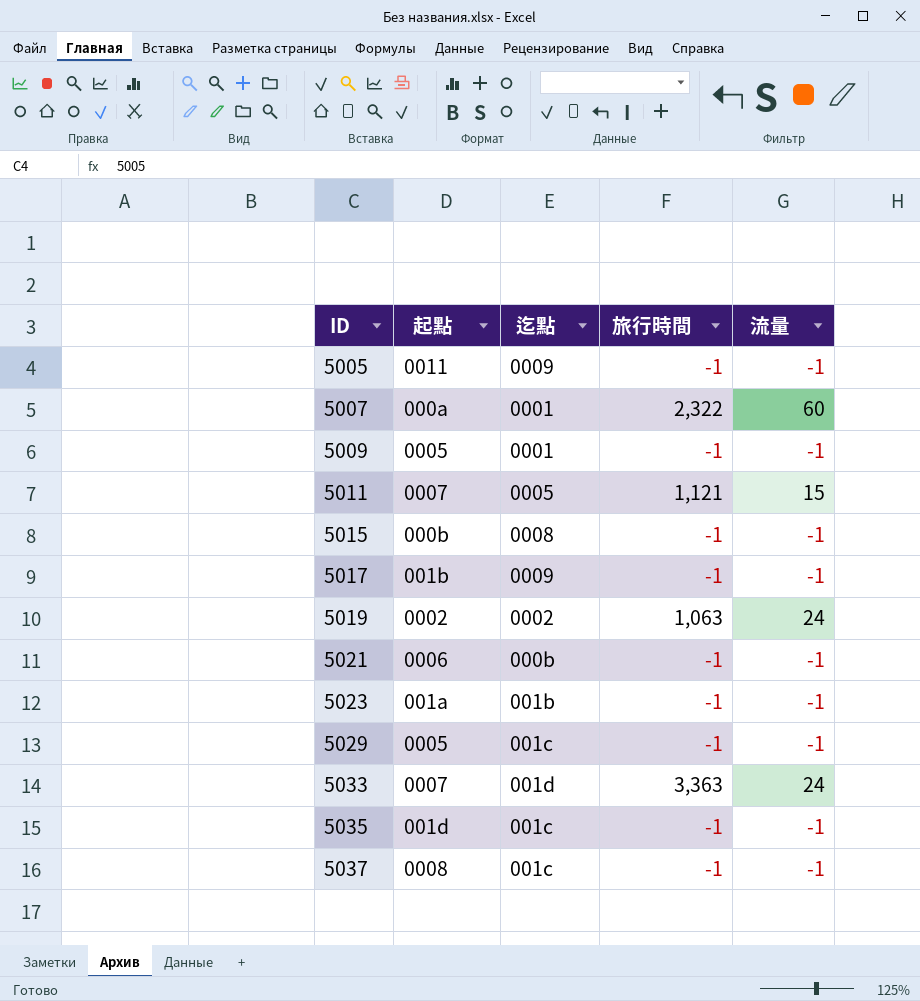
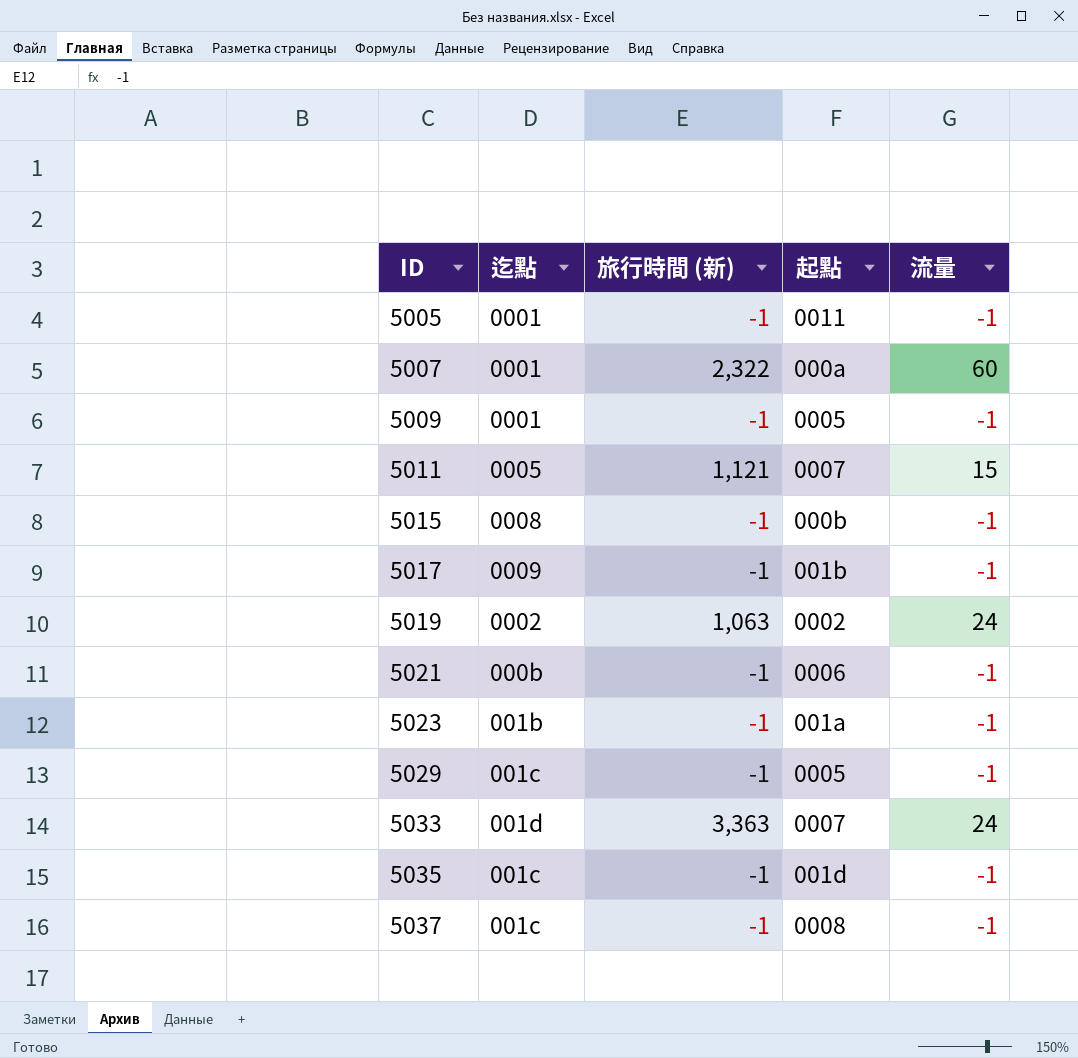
column name: 旅行時間 -> 旅行時間 (新)
column 起點 | position: 2 -> 4
5005 | 迄點: 0009 -> 0001

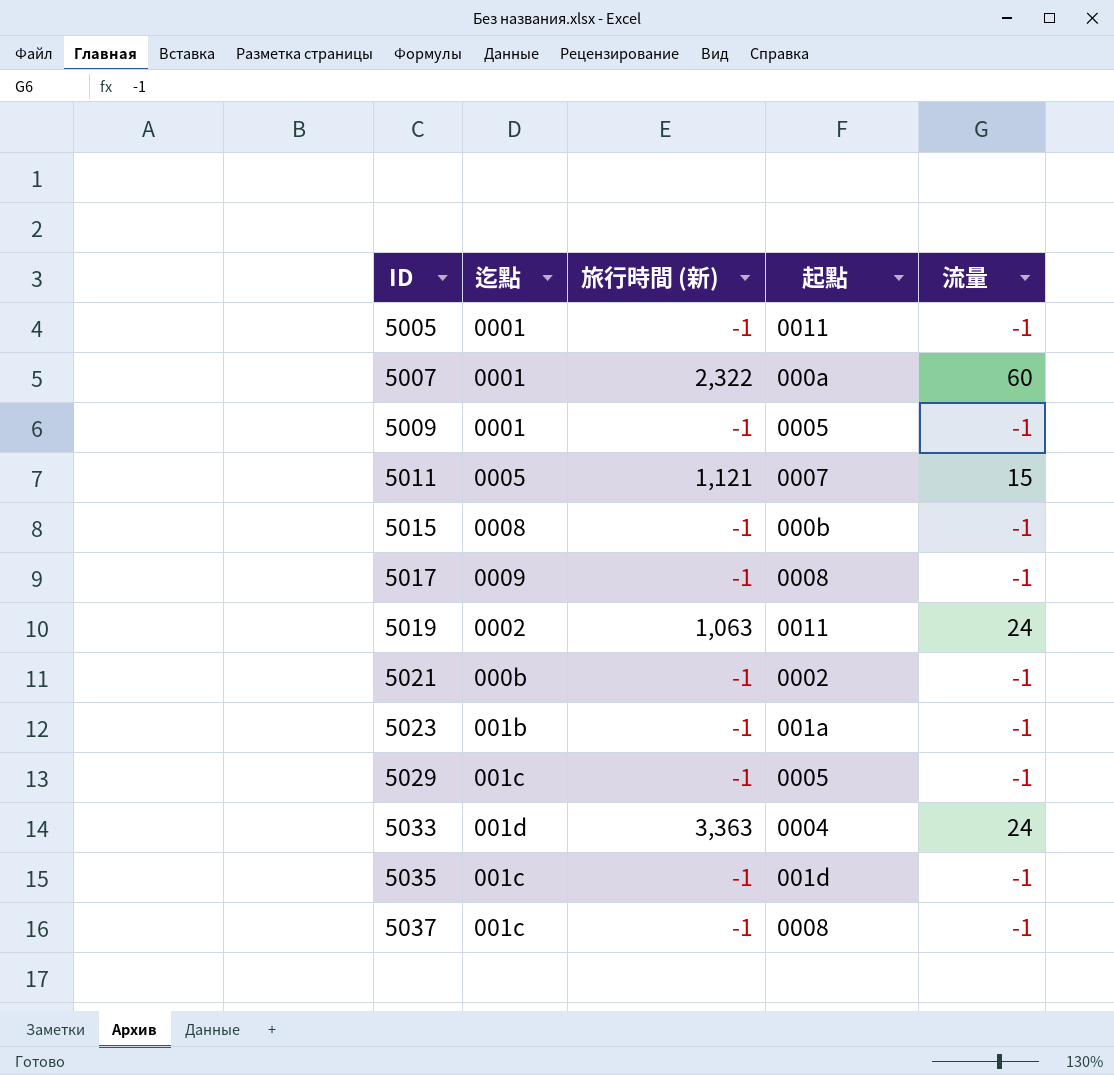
5017 | 起點: 001b -> 0008
5019 | 起點: 0002 -> 0011
5021 | 起點: 0006 -> 0002
5033 | 起點: 0007 -> 0004

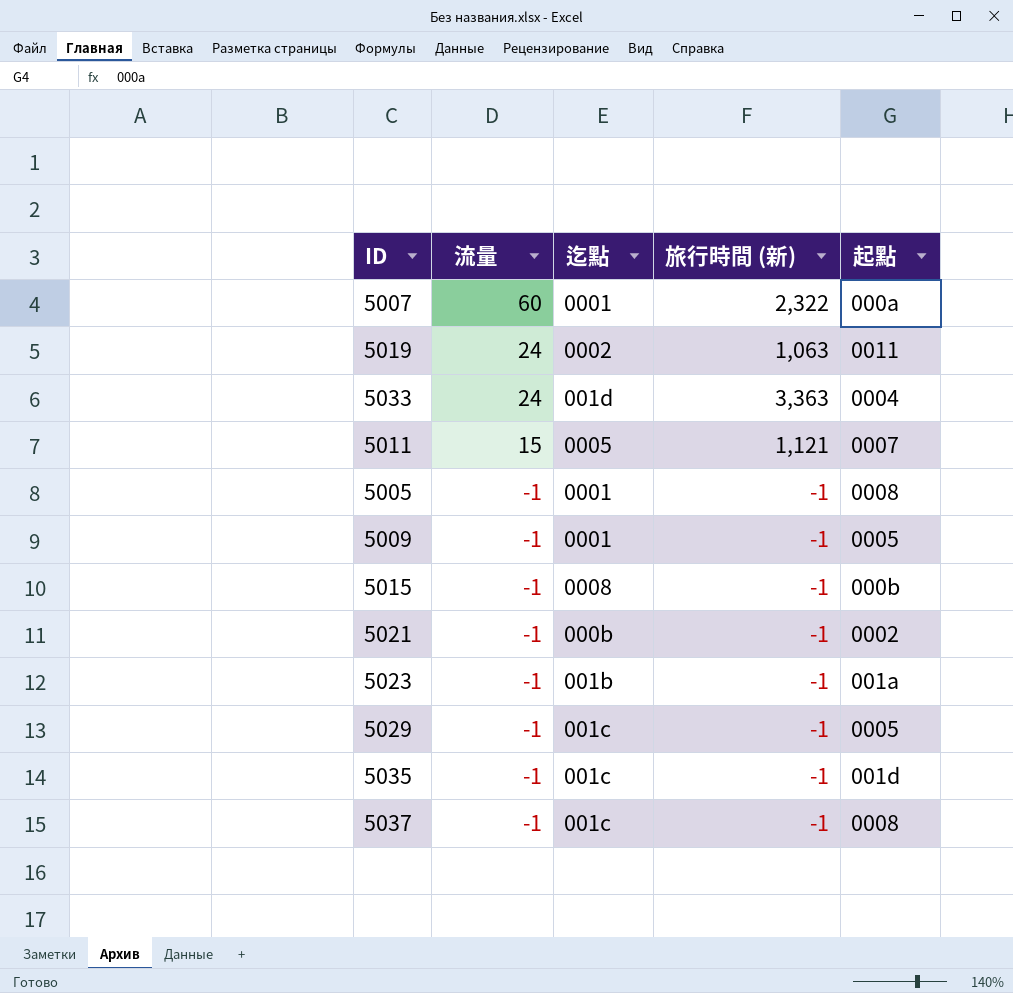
row order: ID ascending -> 流量 descending
column 流量 | position: 5 -> 2
row 5017: 0009 | -1 | 0008 | -1 -> none
5005 | 起點: 0011 -> 0008

